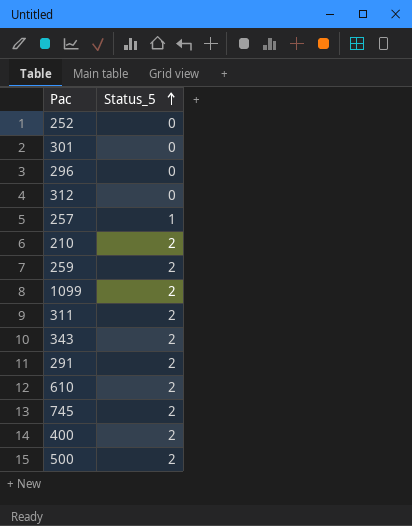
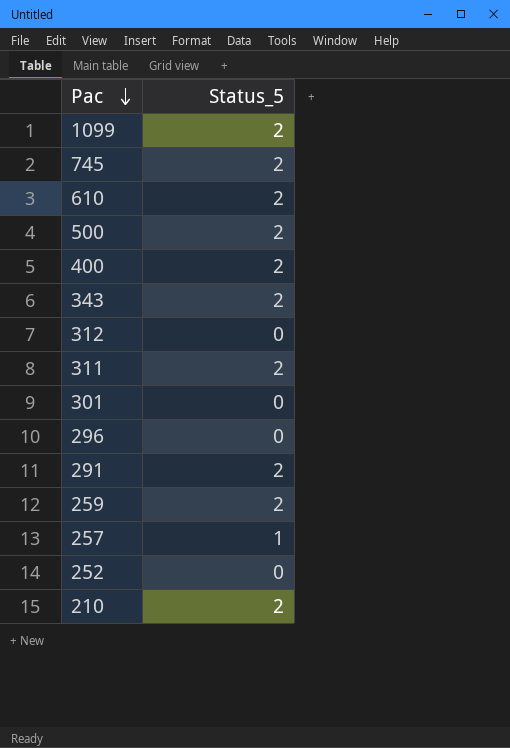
row order: Status_5 ascending -> Pac descending

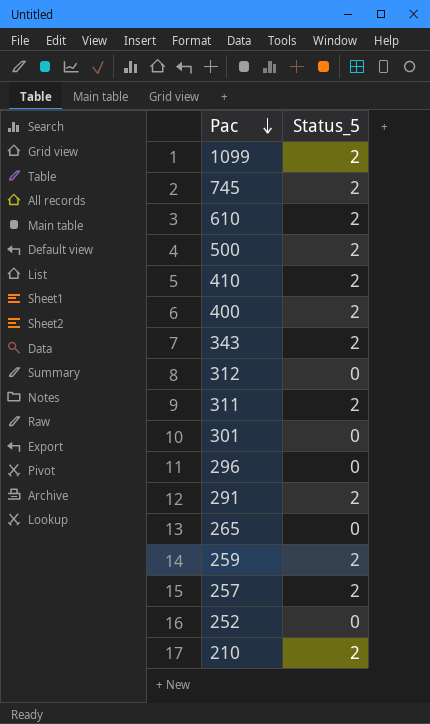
row 410: none -> 2
row 265: none -> 0
257 | Status_5: 1 -> 2

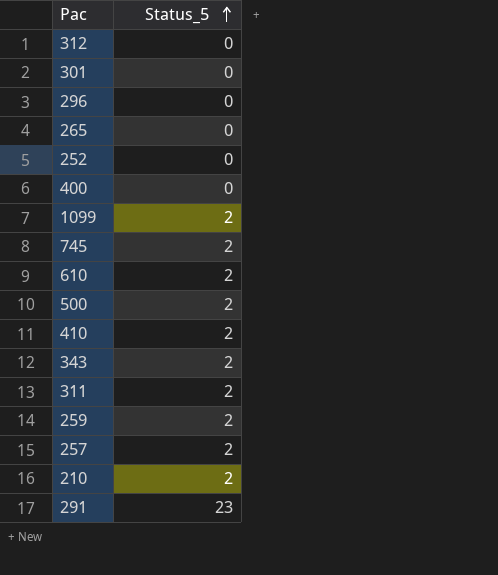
row order: Pac descending -> Status_5 ascending
400 | Status_5: 2 -> 0
291 | Status_5: 2 -> 23

